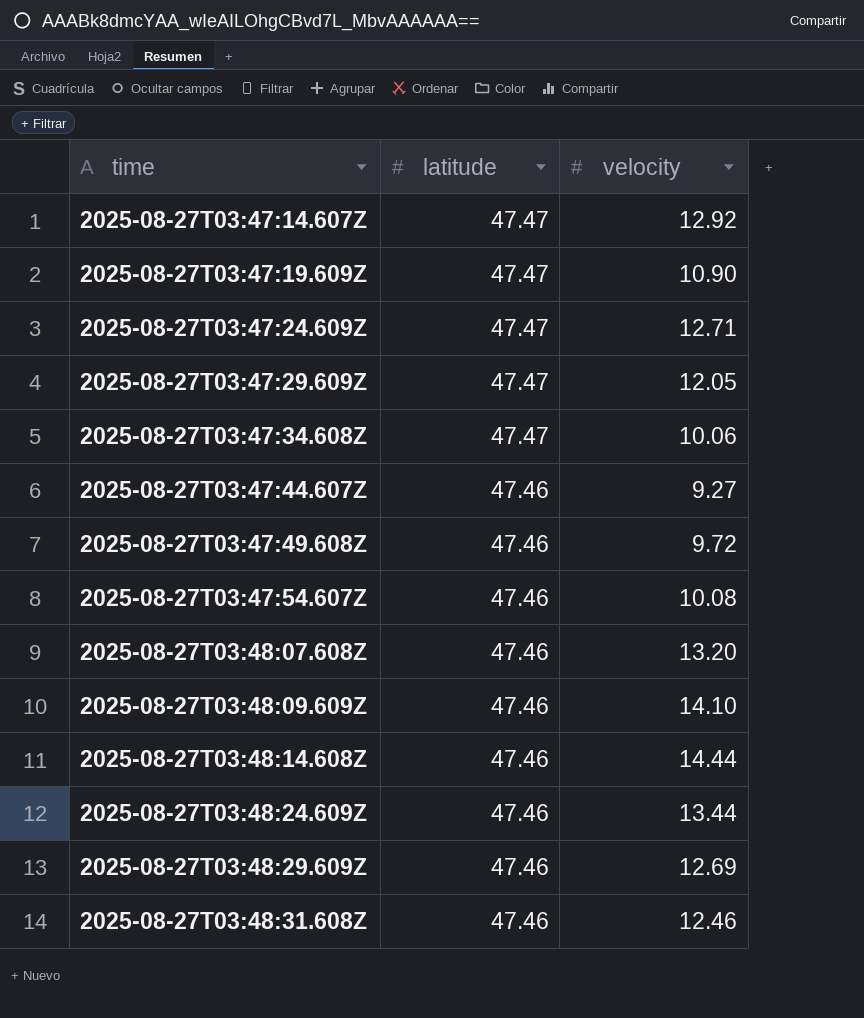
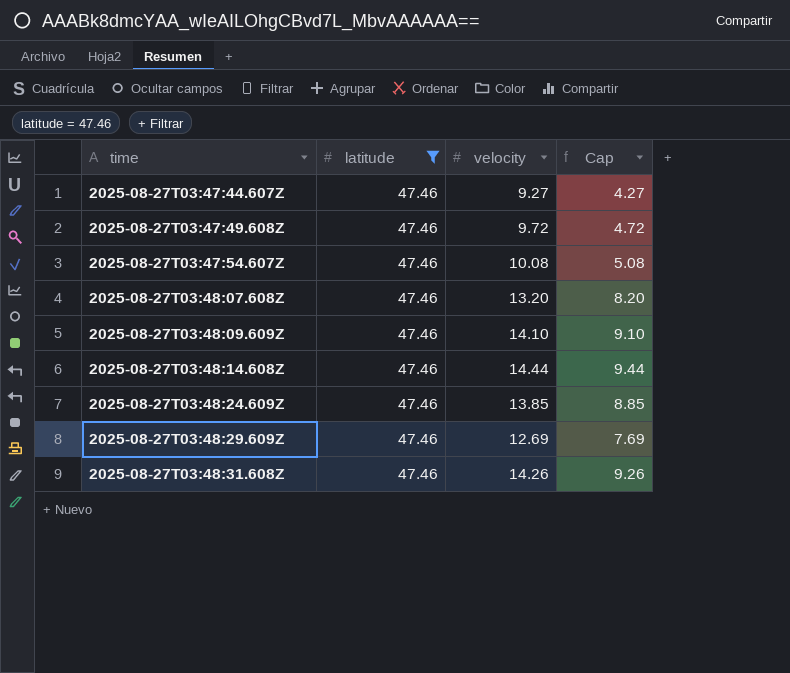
filter: none -> latitude = 47.46
column Cap | formula: none -> [velocity] - 5
2025-08-27T03:48:24.609Z | velocity: 13.44 -> 13.85
2025-08-27T03:48:31.608Z | velocity: 12.46 -> 14.26

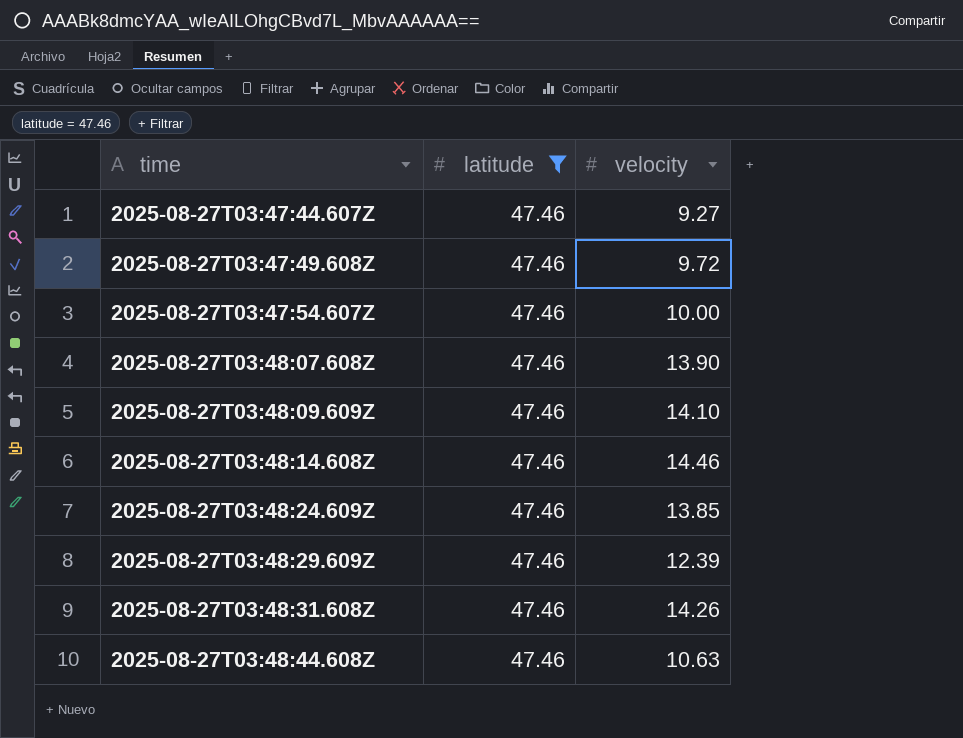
column Cap | formula: [velocity] - 5 -> none
2025-08-27T03:47:54.607Z | velocity: 10.08 -> 10.00
2025-08-27T03:48:07.608Z | velocity: 13.20 -> 13.90
2025-08-27T03:48:14.608Z | velocity: 14.44 -> 14.46
2025-08-27T03:48:29.609Z | velocity: 12.69 -> 12.39
row 2025-08-27T03:48:44.608Z: none -> 47.46 | 10.63

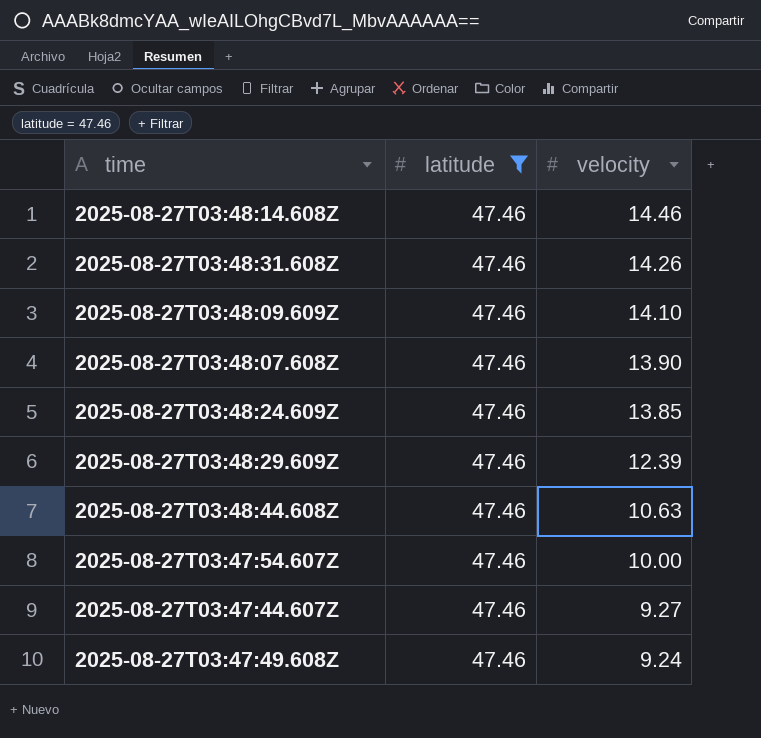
row order: time ascending -> velocity descending
2025-08-27T03:47:49.608Z | velocity: 9.72 -> 9.24

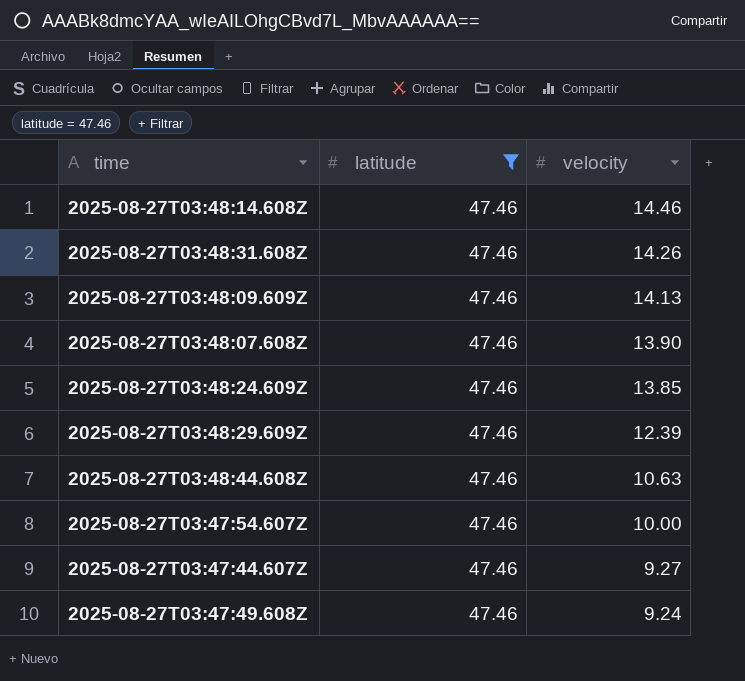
2025-08-27T03:48:09.609Z | velocity: 14.10 -> 14.13

